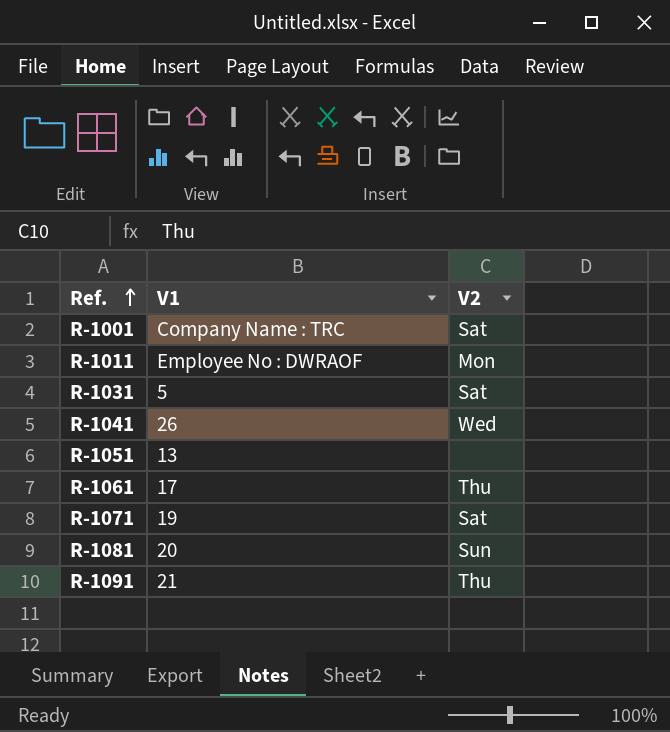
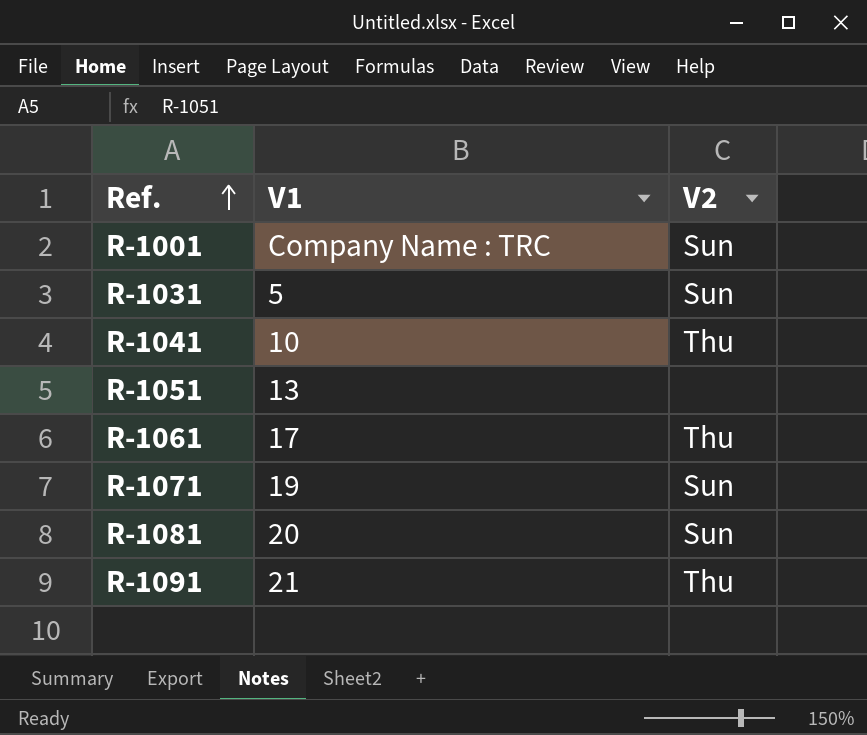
row R-1011: Employee No : DWRAOF | Mon -> none
R-1001 | V2: Sat -> Sun
R-1031 | V2: Sat -> Sun
R-1041 | V1: 26 -> 10
R-1041 | V2: Wed -> Thu
R-1071 | V2: Sat -> Sun

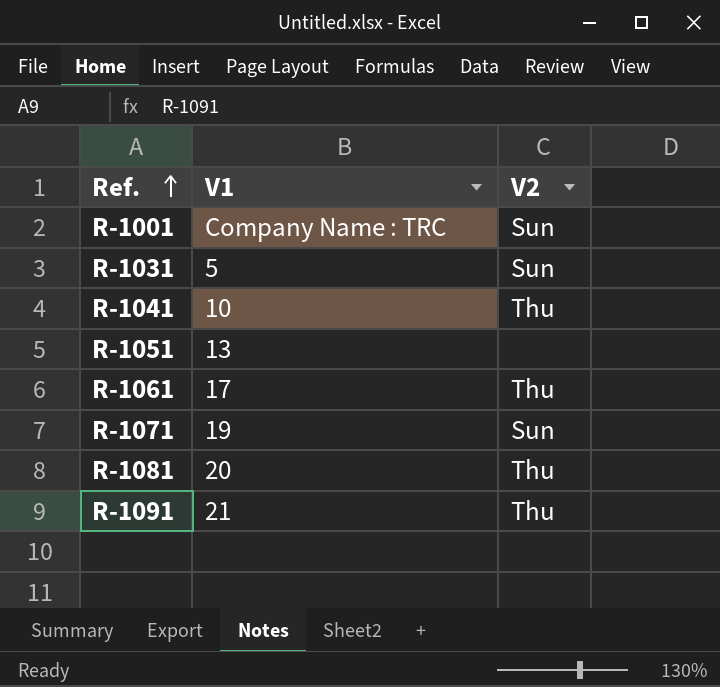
R-1081 | V2: Sun -> Thu

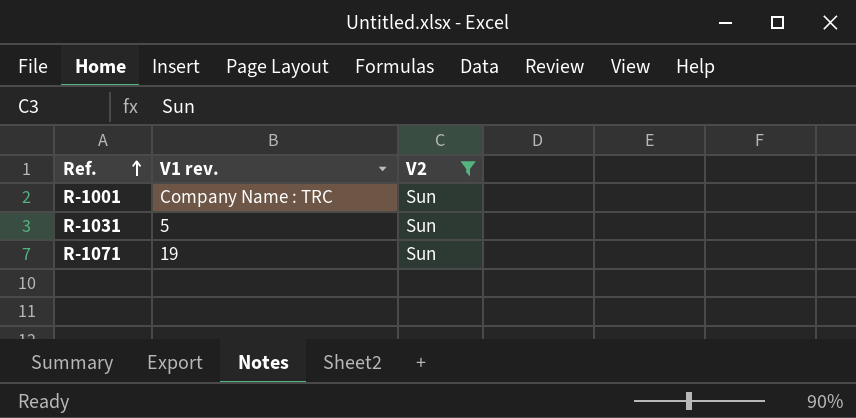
filter: none -> V2 = Sun
column name: V1 -> V1 rev.

